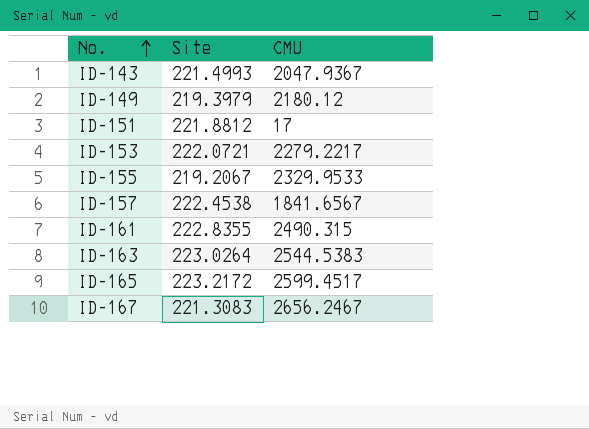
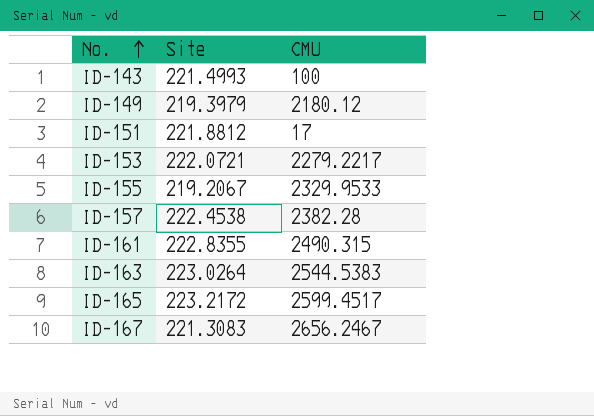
ID-143 | CMU: 2047.9367 -> 100
ID-157 | CMU: 1841.6567 -> 2382.28

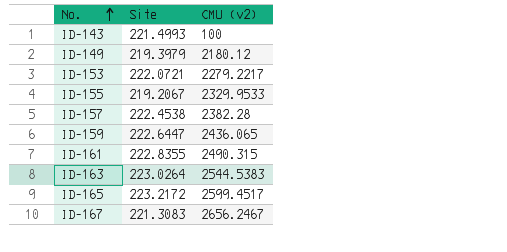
column name: CMU -> CMU (v2)
row ID-151: 221.8812 | 17 -> none
row ID-159: none -> 222.6447 | 2436.065

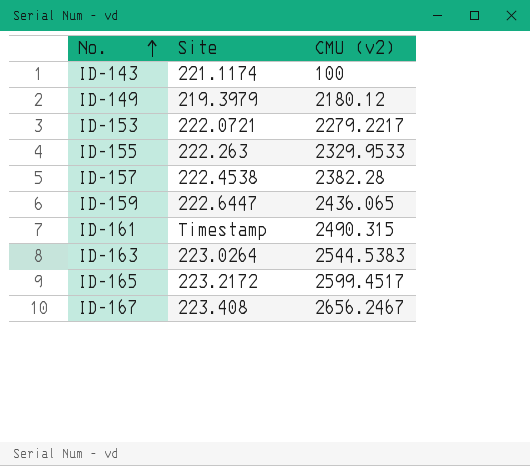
ID-143 | Site: 221.4993 -> 221.1174
ID-155 | Site: 219.2067 -> 222.263
ID-161 | Site: 222.8355 -> Timestamp
ID-167 | Site: 221.3083 -> 223.408

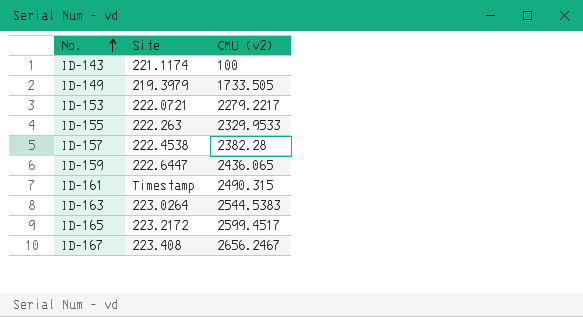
ID-149 | CMU (v2): 2180.12 -> 1733.505

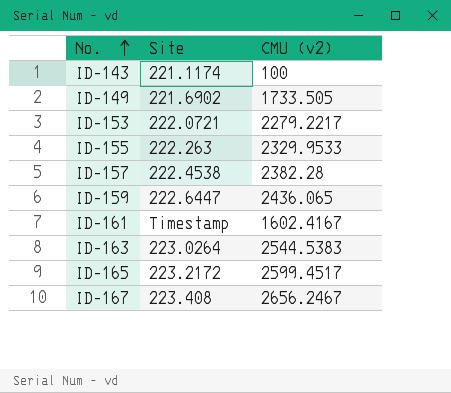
ID-149 | Site: 219.3979 -> 221.6902
ID-161 | CMU (v2): 2490.315 -> 1602.4167

